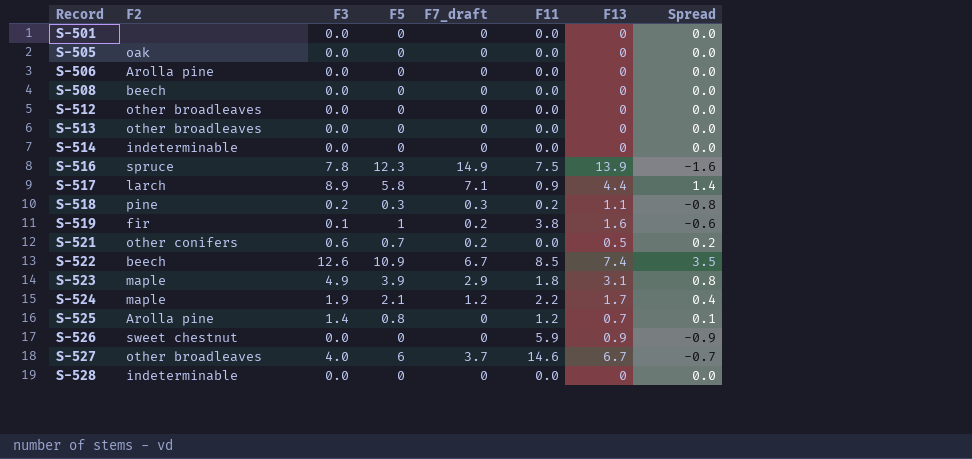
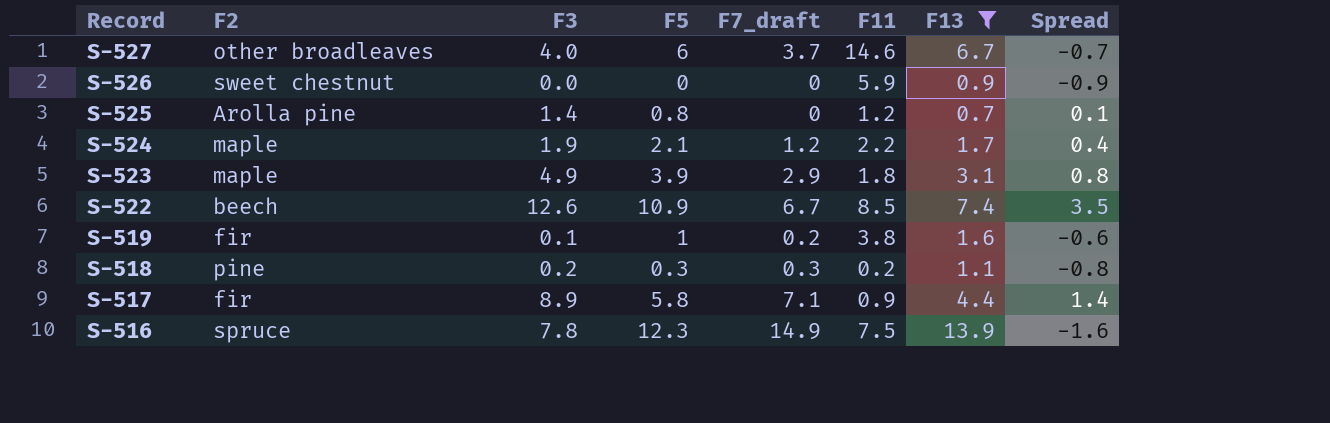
filter: none -> F13 >= 0.7
row order: Record ascending -> Record descending
S-517 | F2: larch -> fir

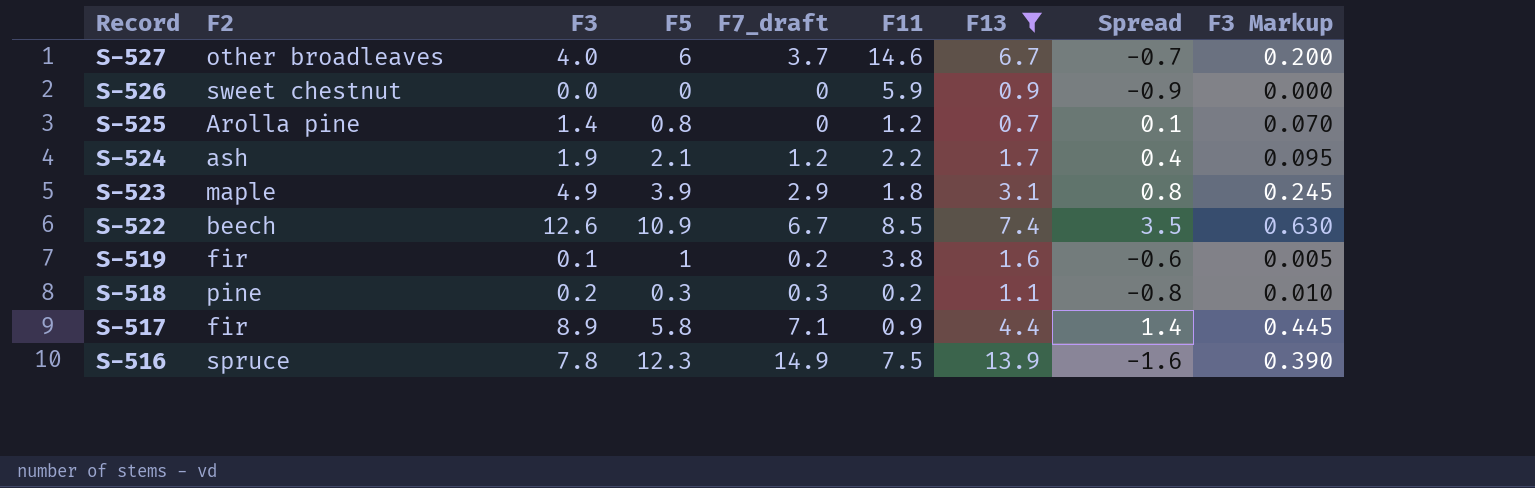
column F3 Markup | formula: none -> [F3] * 0.05
S-524 | F2: maple -> ash

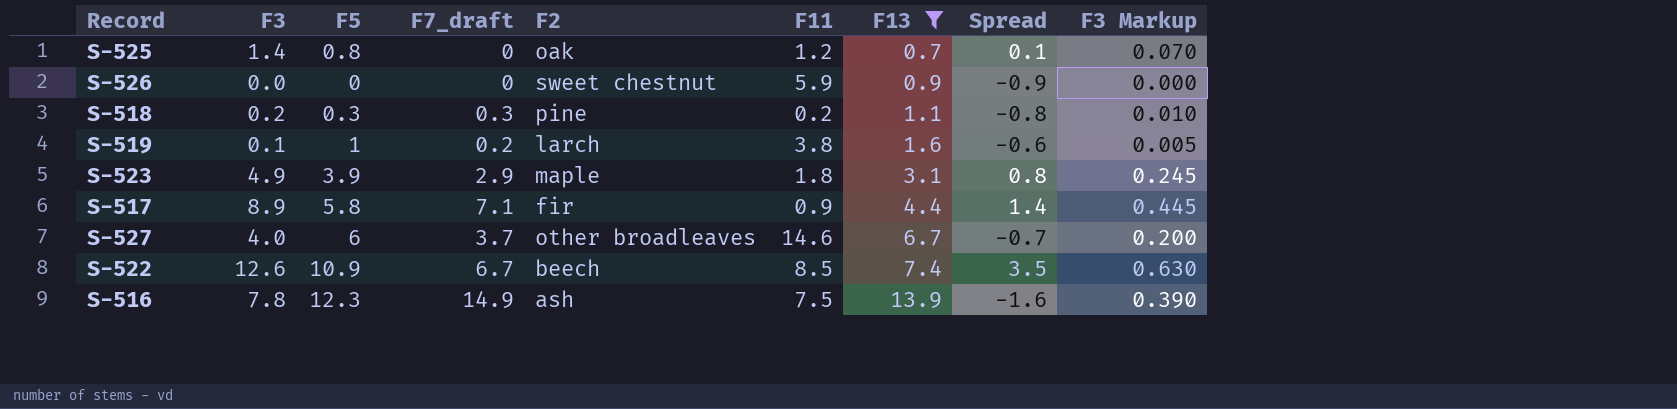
row order: Record descending -> F13 ascending
column F2 | position: 2 -> 5
row S-524: ash | 1.9 | 2.1 | 1.2 | 2.2 | 1.7 | 0.4 | 0.095 -> none
S-525 | F2: Arolla pine -> oak
S-519 | F2: fir -> larch
S-516 | F2: spruce -> ash

